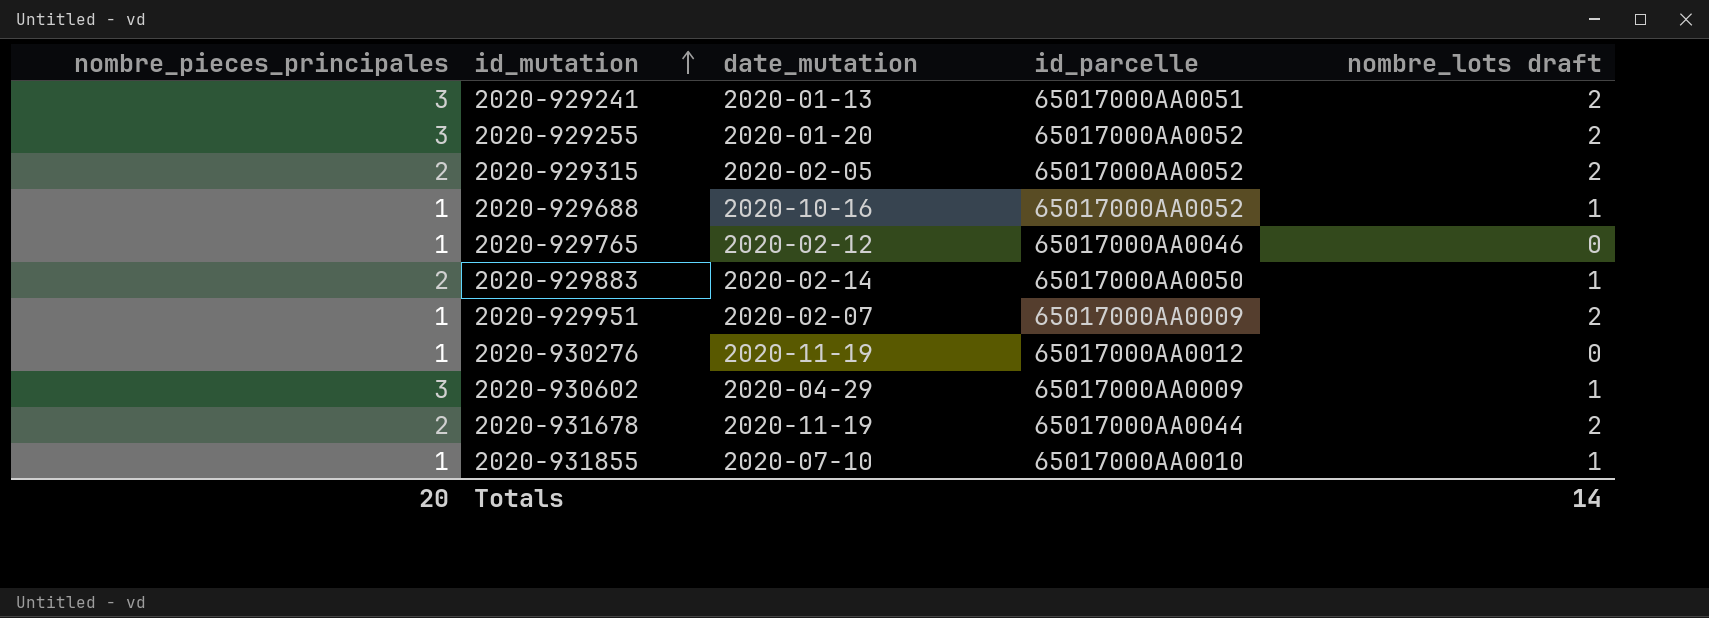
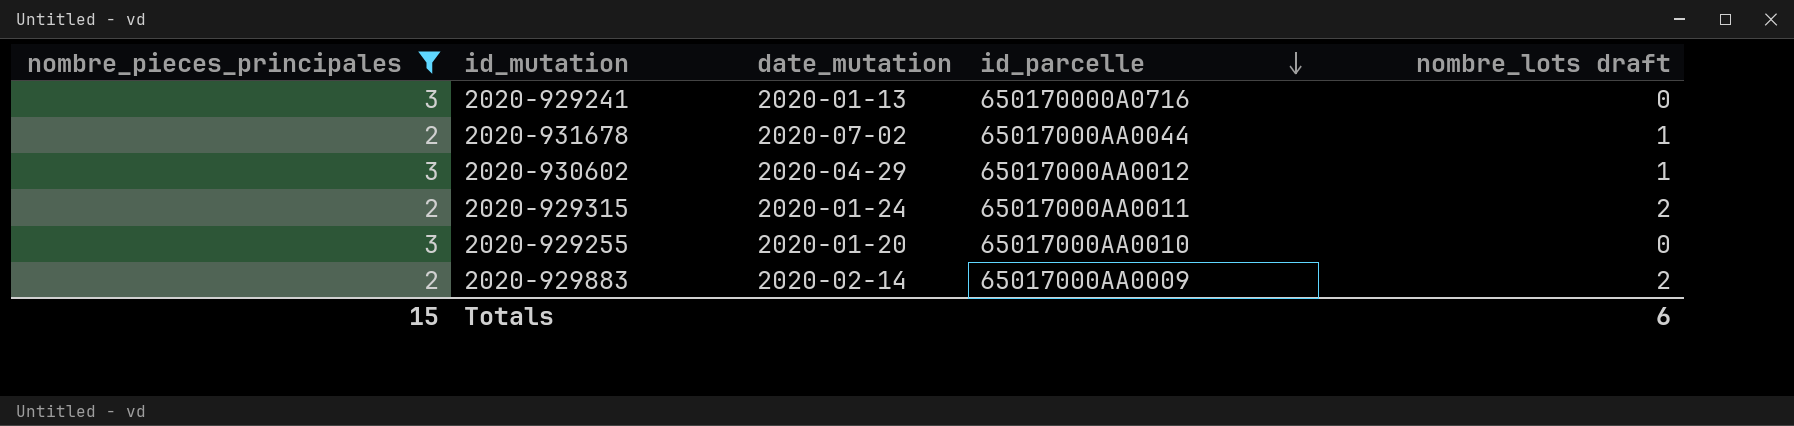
filter: none -> nombre_pieces_principales != 1
row order: id_mutation ascending -> id_parcelle descending
2020-929241 | id_parcelle: 65017000AA0051 -> 650170000A0716
2020-929241 | nombre_lots draft: 2 -> 0
2020-931678 | date_mutation: 2020-11-19 -> 2020-07-02
2020-931678 | nombre_lots draft: 2 -> 1
2020-930602 | id_parcelle: 65017000AA0009 -> 65017000AA0012
2020-929315 | date_mutation: 2020-02-05 -> 2020-01-24
2020-929315 | id_parcelle: 65017000AA0052 -> 65017000AA0011
2020-929255 | id_parcelle: 65017000AA0052 -> 65017000AA0010
2020-929255 | nombre_lots draft: 2 -> 0
2020-929883 | id_parcelle: 65017000AA0050 -> 65017000AA0009
2020-929883 | nombre_lots draft: 1 -> 2
Totals | nombre_pieces_principales: 20 -> 15
Totals | nombre_lots draft: 14 -> 6

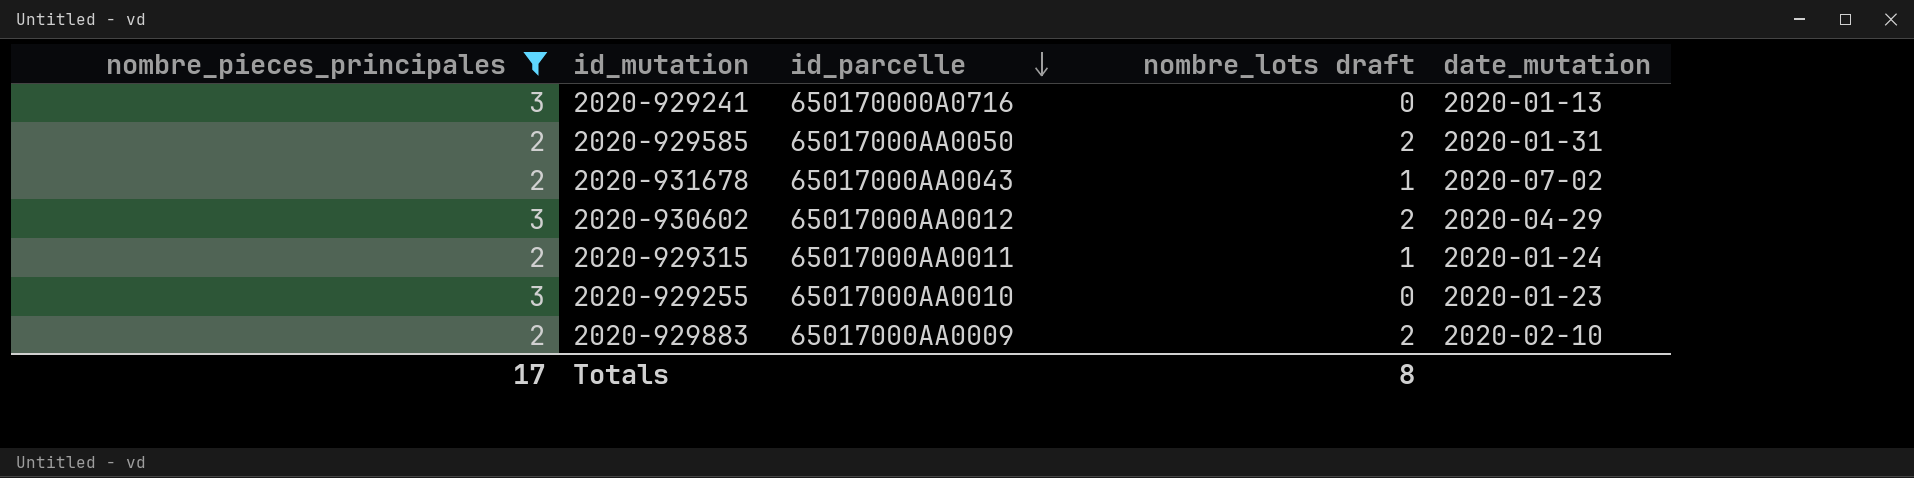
column date_mutation | position: 3 -> 5
row 2020-929585: none -> 2 | 65017000AA0050 | 2 | 2020-01-31
2020-931678 | id_parcelle: 65017000AA0044 -> 65017000AA0043
2020-930602 | nombre_lots draft: 1 -> 2
2020-929315 | nombre_lots draft: 2 -> 1
2020-929255 | date_mutation: 2020-01-20 -> 2020-01-23
2020-929883 | date_mutation: 2020-02-14 -> 2020-02-10
Totals | nombre_pieces_principales: 15 -> 17
Totals | nombre_lots draft: 6 -> 8

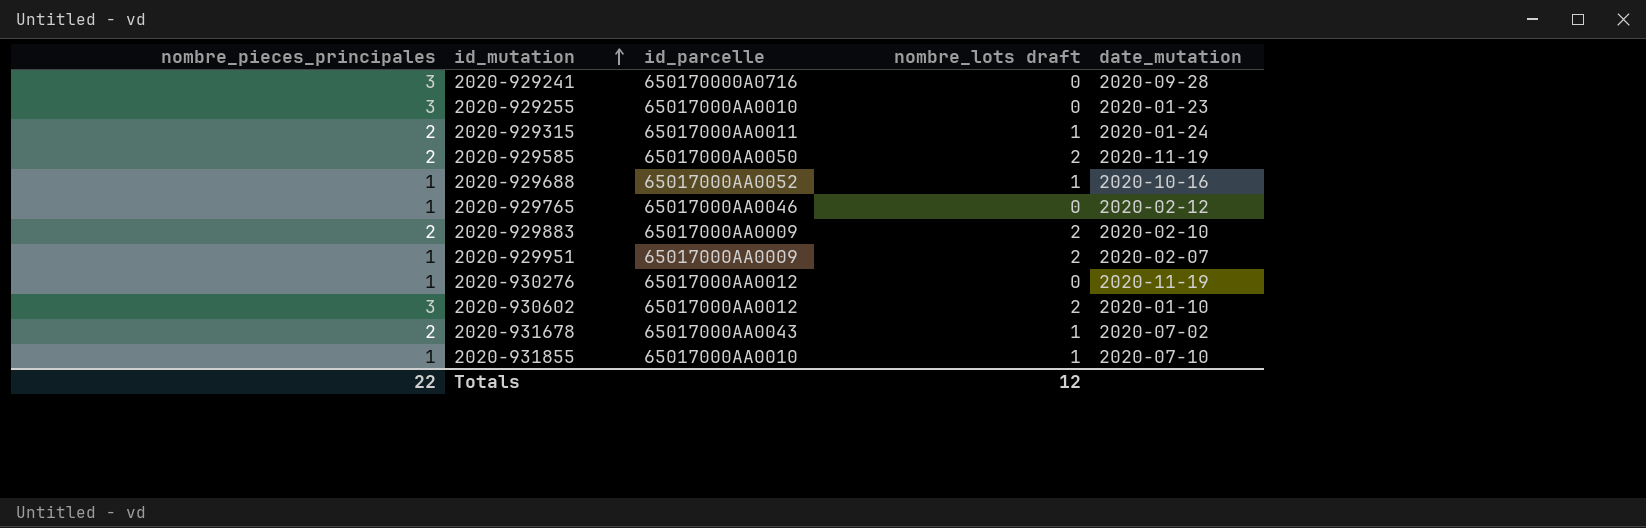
filter: nombre_pieces_principales != 1 -> none
row order: id_parcelle descending -> id_mutation ascending
2020-929241 | date_mutation: 2020-01-13 -> 2020-09-28
2020-929585 | date_mutation: 2020-01-31 -> 2020-11-19
2020-930602 | date_mutation: 2020-04-29 -> 2020-01-10
Totals | nombre_pieces_principales: 17 -> 22
Totals | nombre_lots draft: 8 -> 12

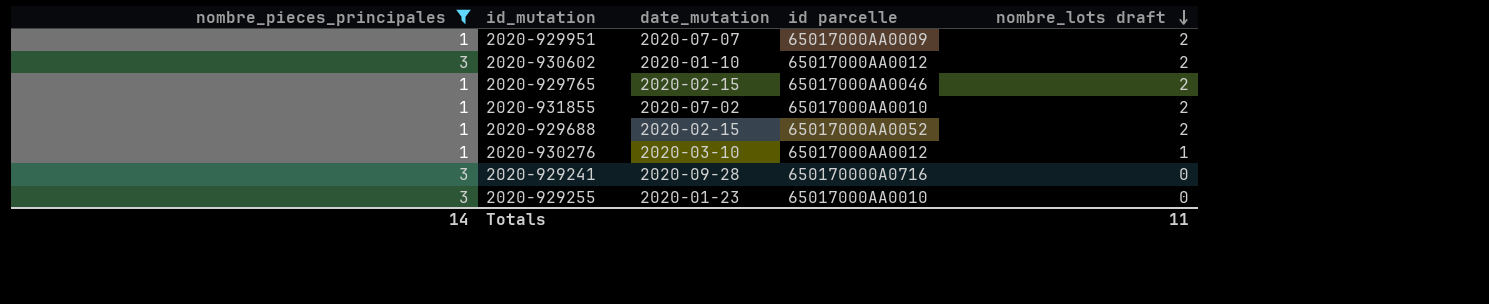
filter: none -> nombre_pieces_principales != 2
row order: id_mutation ascending -> nombre_lots draft descending
column date_mutation | position: 5 -> 3
column name: id_parcelle -> id parcelle
2020-929951 | date_mutation: 2020-02-07 -> 2020-07-07
2020-929765 | date_mutation: 2020-02-12 -> 2020-02-15
2020-929765 | nombre_lots draft: 0 -> 2
2020-931855 | date_mutation: 2020-07-10 -> 2020-07-02
2020-931855 | nombre_lots draft: 1 -> 2
2020-929688 | date_mutation: 2020-10-16 -> 2020-02-15
2020-929688 | nombre_lots draft: 1 -> 2
2020-930276 | date_mutation: 2020-11-19 -> 2020-03-10
2020-930276 | nombre_lots draft: 0 -> 1
Totals | nombre_pieces_principales: 22 -> 14
Totals | nombre_lots draft: 12 -> 11

